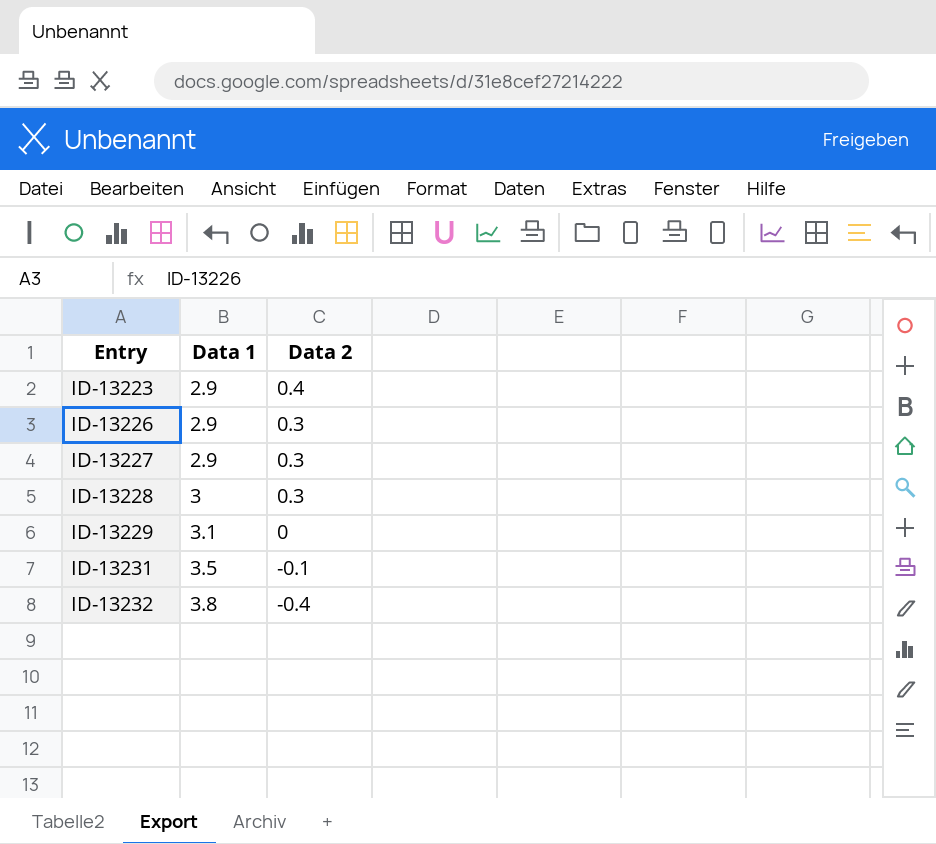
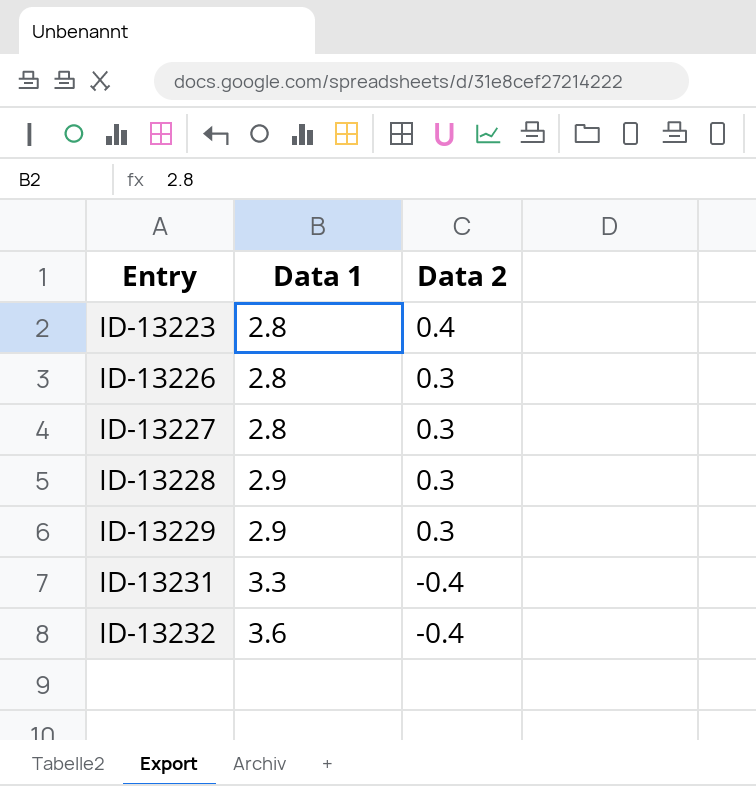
ID-13223 | Data 1: 2.9 -> 2.8
ID-13226 | Data 1: 2.9 -> 2.8
ID-13227 | Data 1: 2.9 -> 2.8
ID-13228 | Data 1: 3 -> 2.9
ID-13229 | Data 1: 3.1 -> 2.9
ID-13229 | Data 2: 0 -> 0.3
ID-13231 | Data 1: 3.5 -> 3.3
ID-13231 | Data 2: -0.1 -> -0.4
ID-13232 | Data 1: 3.8 -> 3.6

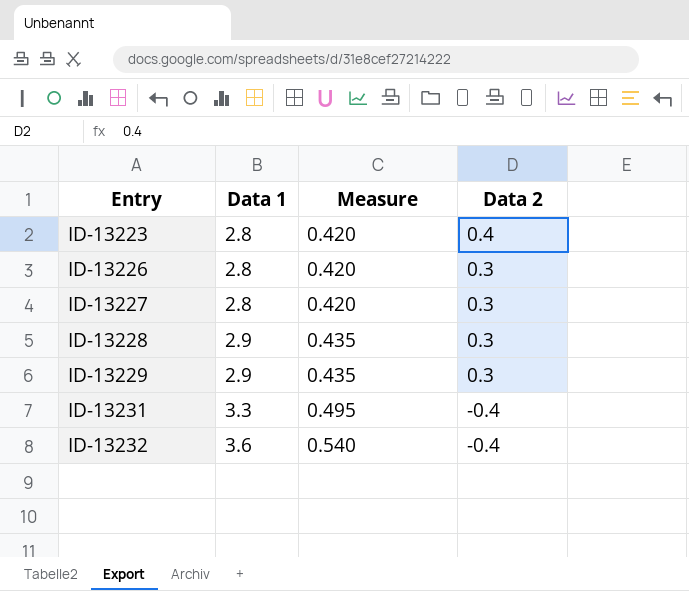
column Measure | formula: none -> [Data 1] * 0.15

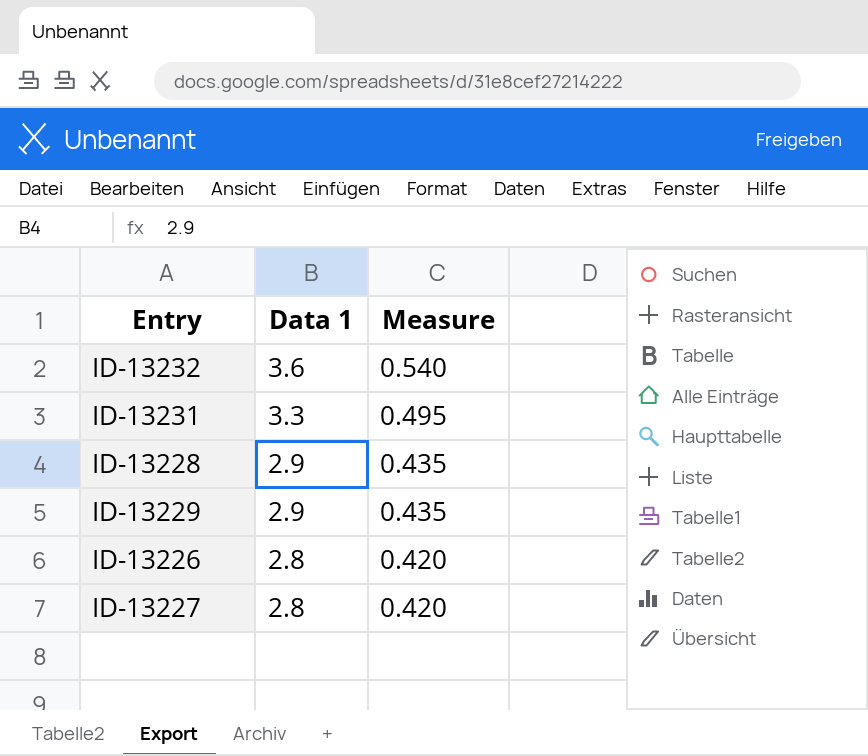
row order: Entry ascending -> Data 1 descending
column Data 2 | position: 4 -> none
row ID-13223: 2.8 | 0.420 | 0.4 -> none

